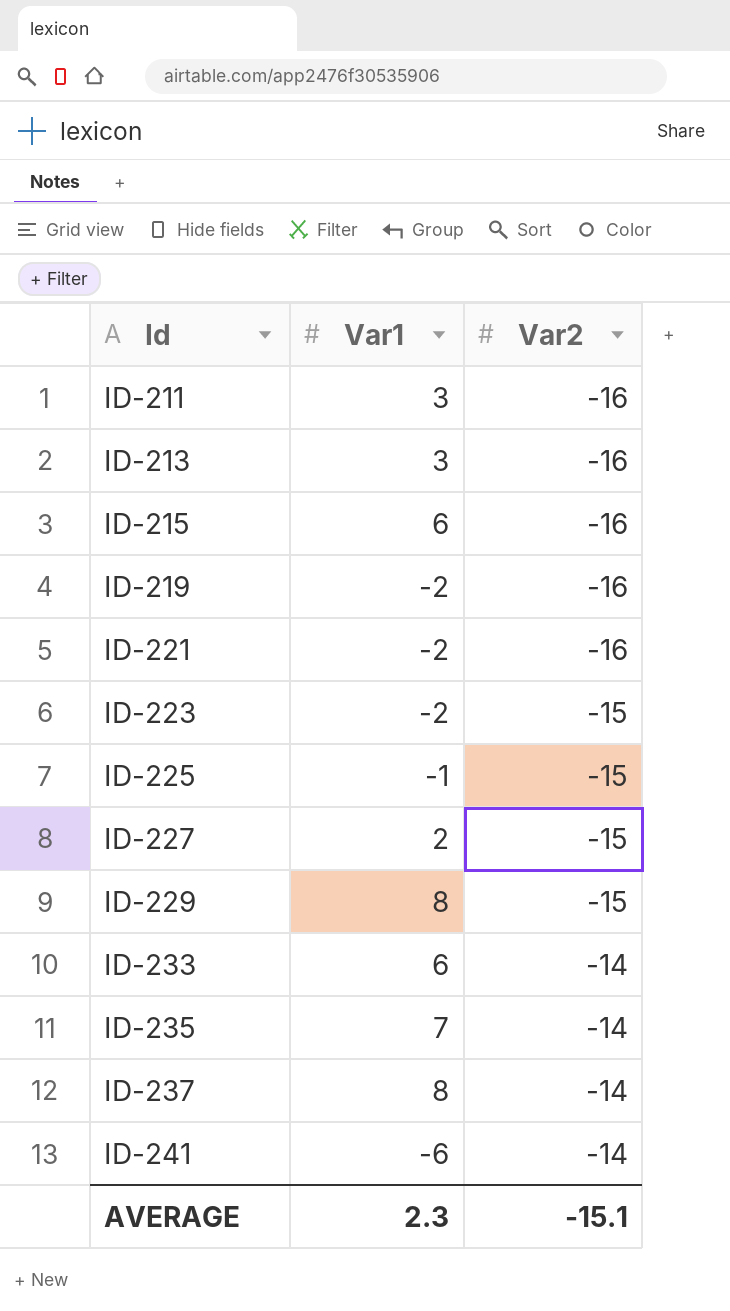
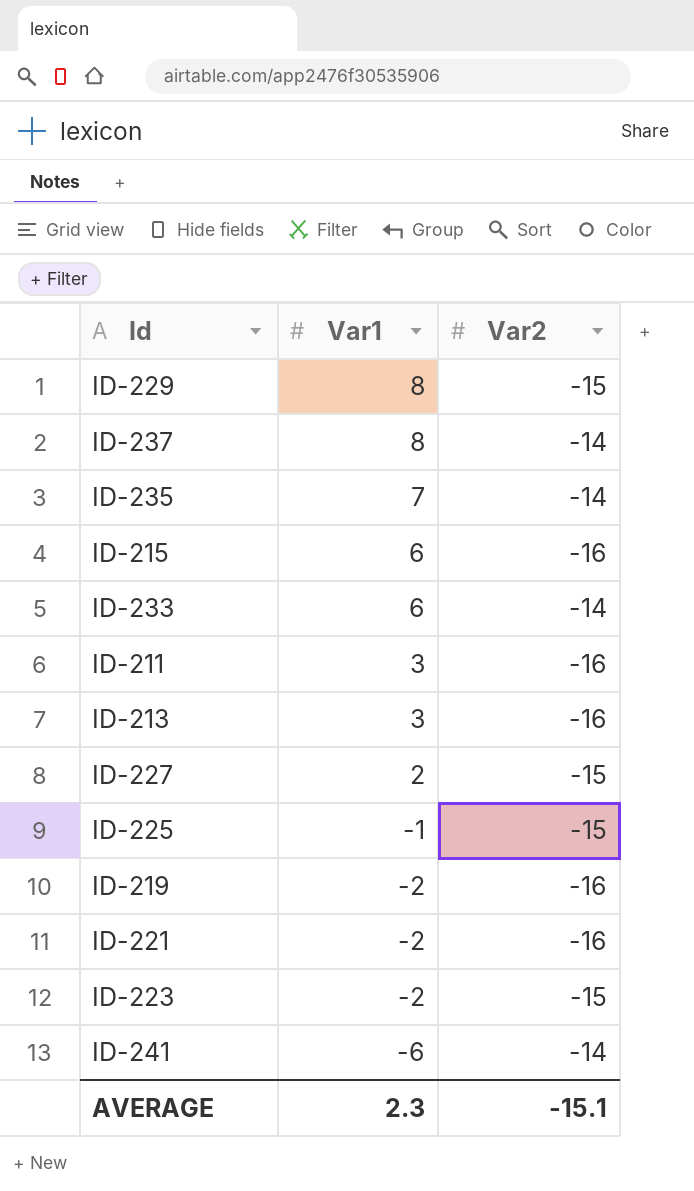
row order: Id ascending -> Var1 descending

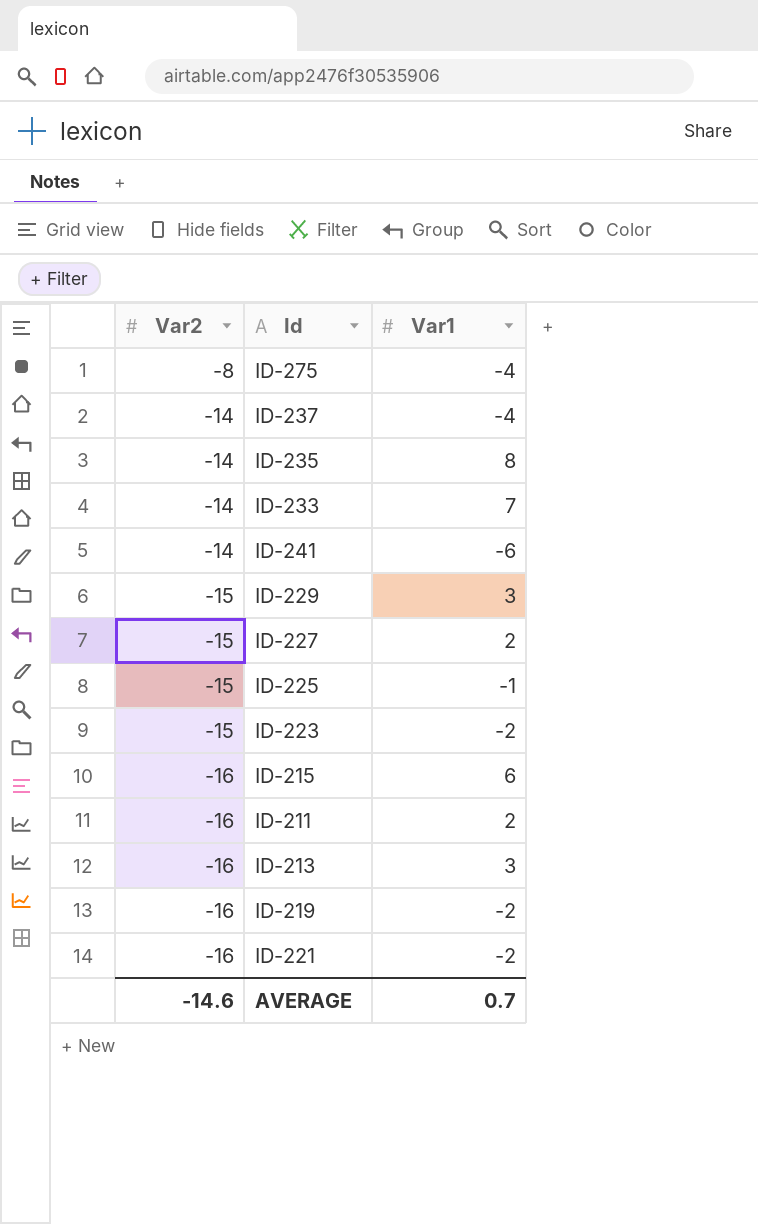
row order: Var1 descending -> Var2 descending
column Var2 | position: 3 -> 1
row ID-275: none -> -8 | -4
ID-237 | Var1: 8 -> -4
ID-235 | Var1: 7 -> 8
ID-233 | Var1: 6 -> 7
ID-229 | Var1: 8 -> 3
ID-211 | Var1: 3 -> 2
AVERAGE | Var2: -15.1 -> -14.6
AVERAGE | Var1: 2.3 -> 0.7

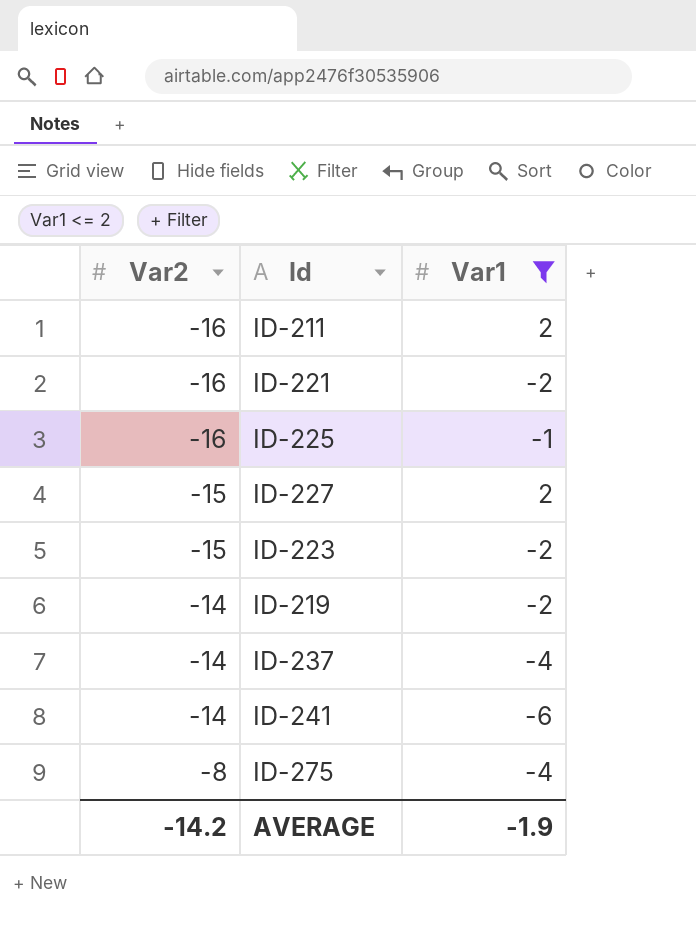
filter: none -> Var1 <= 2
row order: Var2 descending -> Var2 ascending
ID-225 | Var2: -15 -> -16
ID-219 | Var2: -16 -> -14
AVERAGE | Var2: -14.6 -> -14.2
AVERAGE | Var1: 0.7 -> -1.9

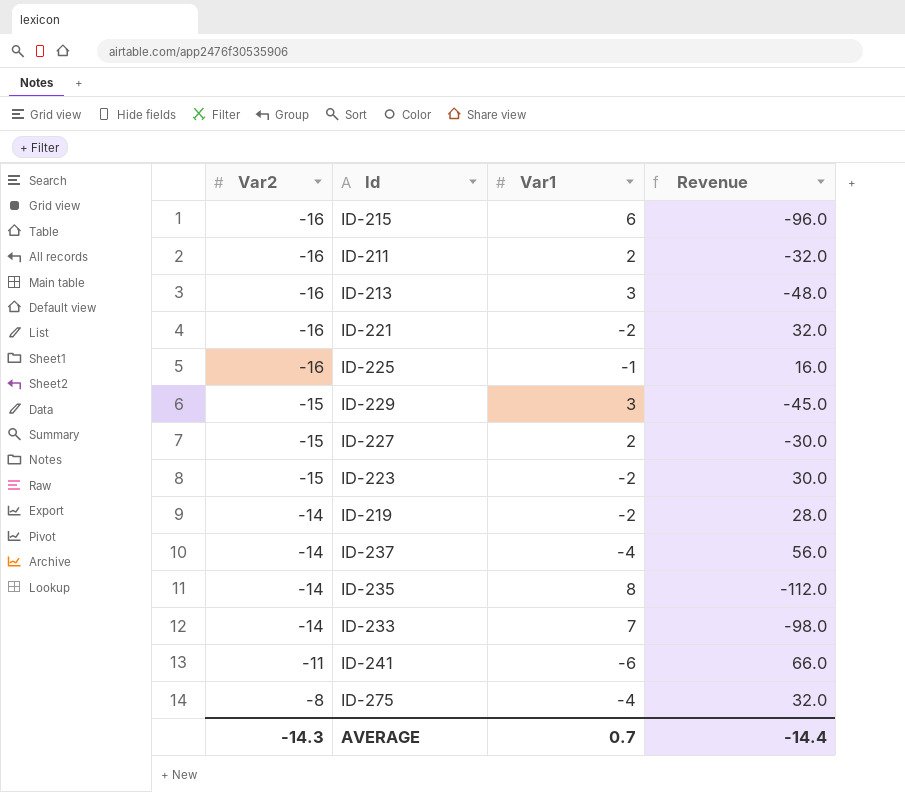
filter: Var1 <= 2 -> none
column Revenue | formula: none -> [Var2] * [Var1]
ID-241 | Var2: -14 -> -11
AVERAGE | Var2: -14.2 -> -14.3
AVERAGE | Var1: -1.9 -> 0.7

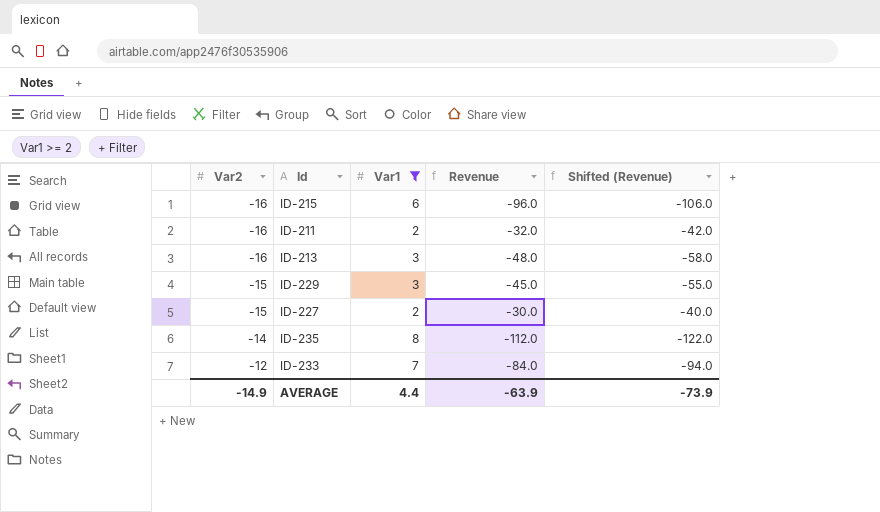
filter: none -> Var1 >= 2
column Shifted (Revenue) | formula: none -> [Revenue] - 10
ID-233 | Var2: -14 -> -12
ID-233 | Revenue: -98.0 -> -84.0
AVERAGE | Var2: -14.3 -> -14.9
AVERAGE | Var1: 0.7 -> 4.4
AVERAGE | Revenue: -14.4 -> -63.9

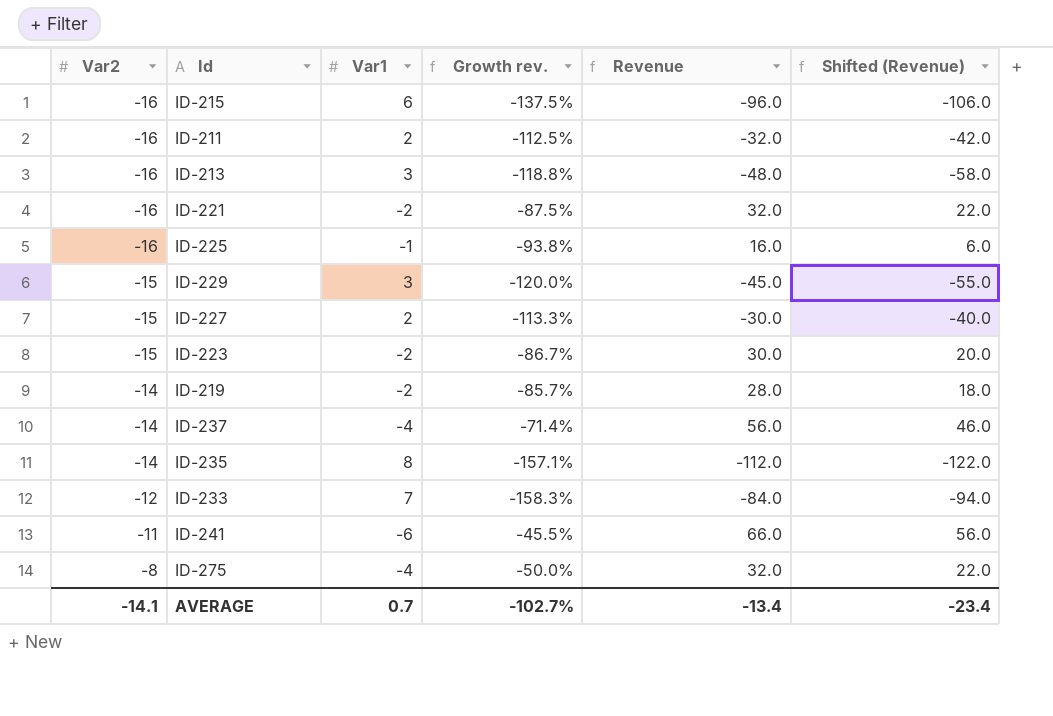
filter: Var1 >= 2 -> none
column Growth rev. | formula: none -> ([Var1] - [Var2]) / [Var2]
AVERAGE | Var2: -14.9 -> -14.1
AVERAGE | Var1: 4.4 -> 0.7
AVERAGE | Revenue: -63.9 -> -13.4
AVERAGE | Shifted (Revenue): -73.9 -> -23.4

